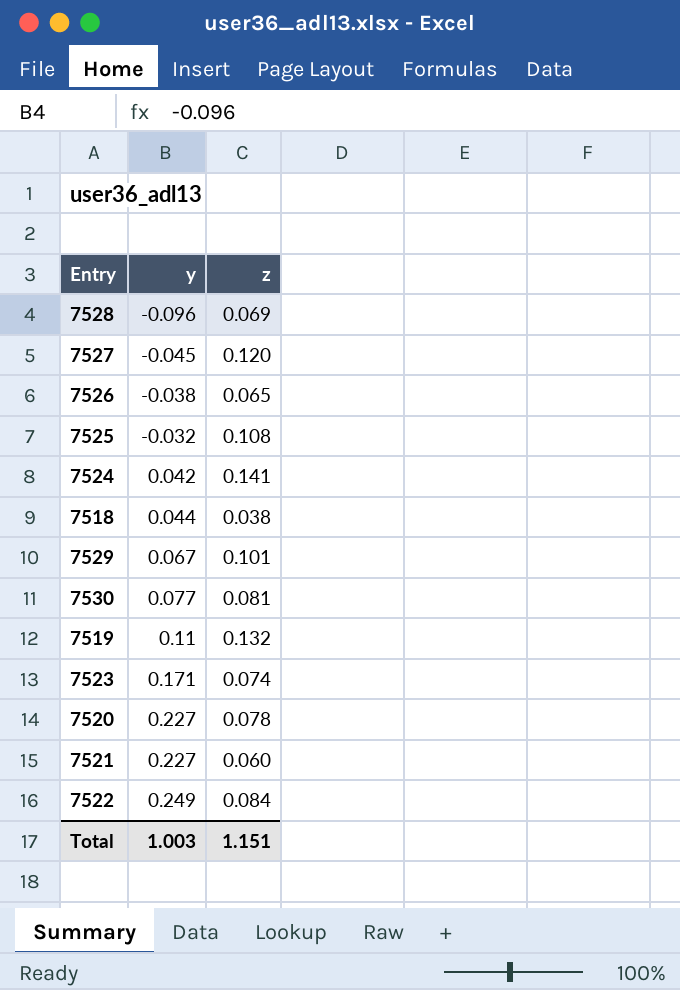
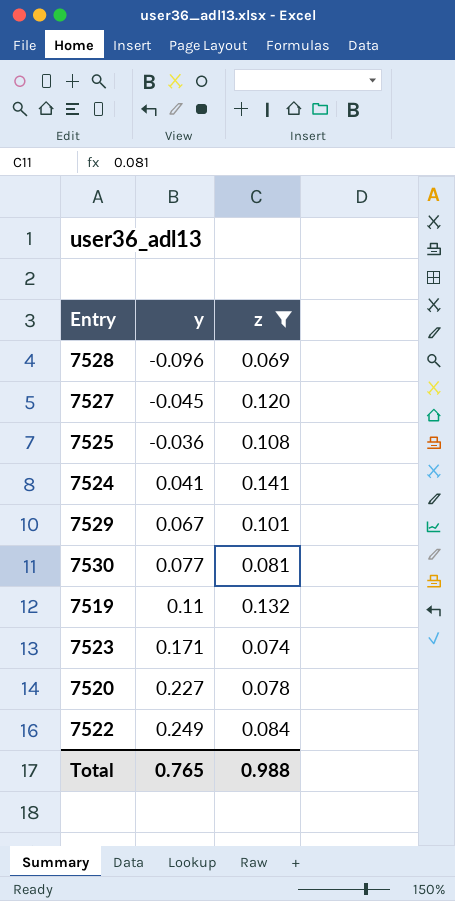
filter: none -> z >= 0.069
7525 | y: -0.032 -> -0.036
7524 | y: 0.042 -> 0.041
Total | y: 1.003 -> 0.765
Total | z: 1.151 -> 0.988

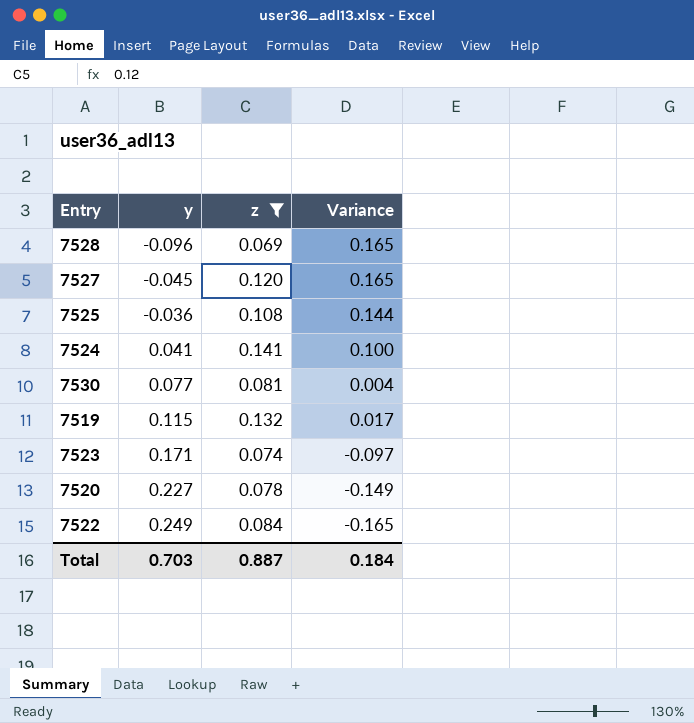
column Variance | formula: none -> [z] - [y]
row 7529: 0.067 | 0.101 -> none
7519 | y: 0.11 -> 0.115
Total | y: 0.765 -> 0.703
Total | z: 0.988 -> 0.887

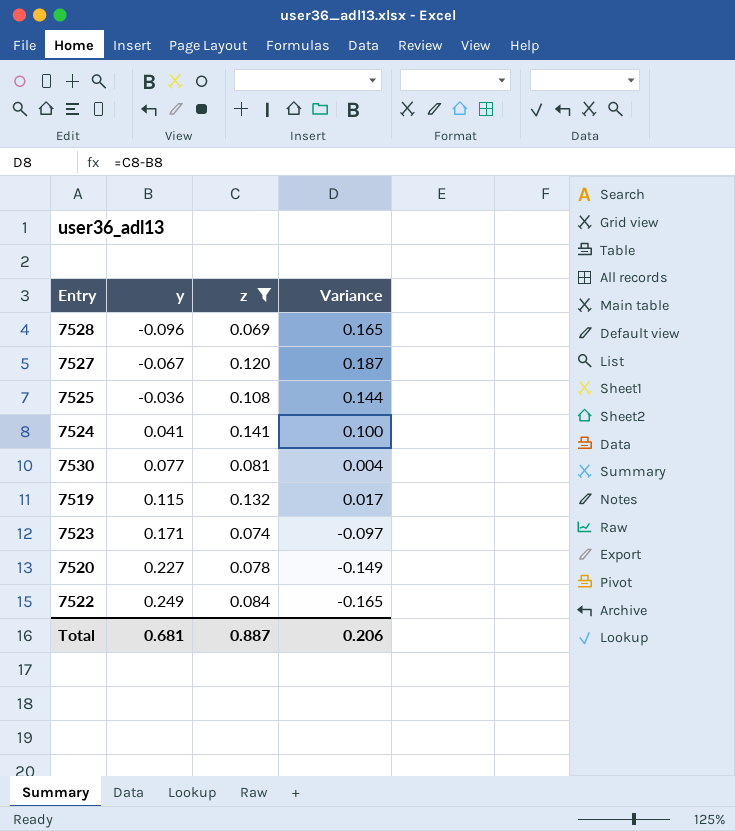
7527 | y: -0.045 -> -0.067
7527 | Variance: 0.165 -> 0.187
Total | y: 0.703 -> 0.681
Total | Variance: 0.184 -> 0.206

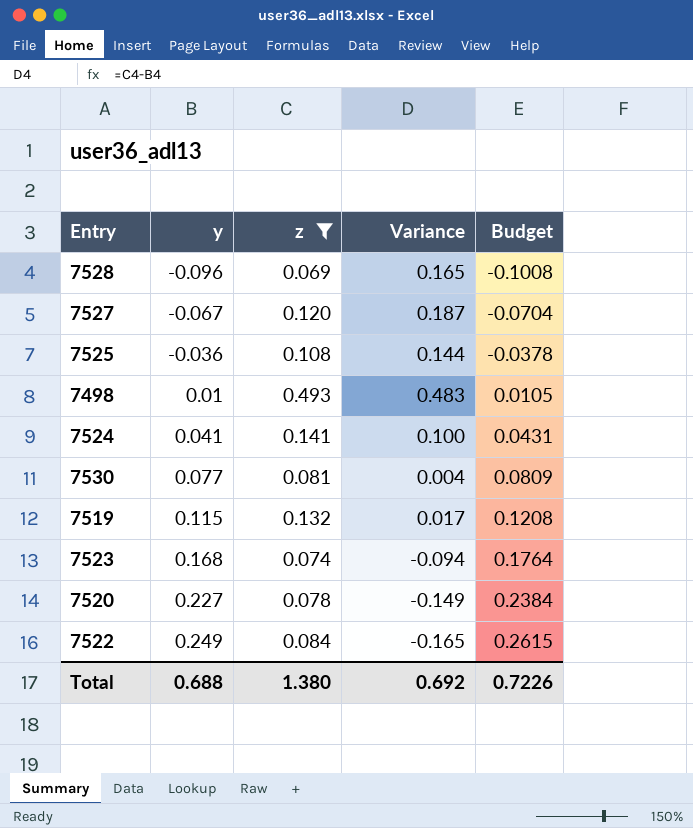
column Budget | formula: none -> [y] * 1.05
row 7498: none -> 0.01 | 0.493 | 0.483 | 0.0105
7523 | y: 0.171 -> 0.168
7523 | Variance: -0.097 -> -0.094
Total | y: 0.681 -> 0.688
Total | z: 0.887 -> 1.380
Total | Variance: 0.206 -> 0.692

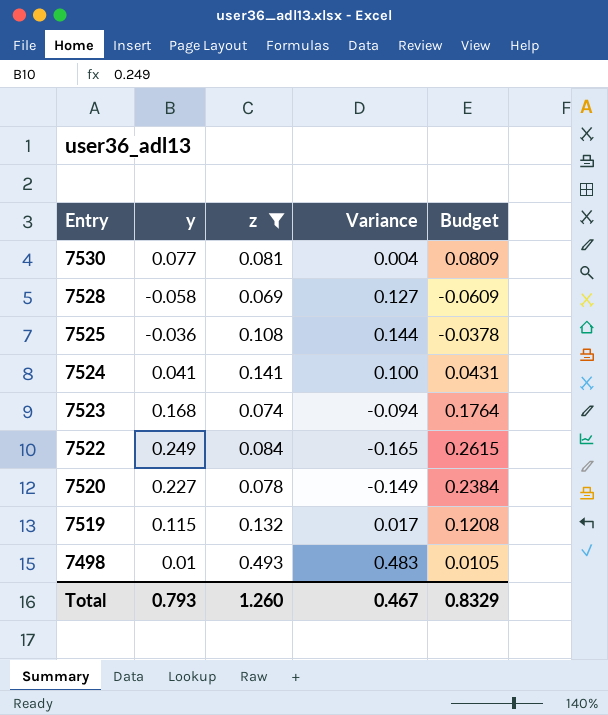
row order: y ascending -> Entry descending
row 7527: -0.067 | 0.120 | 0.187 | -0.0704 -> none
7528 | y: -0.096 -> -0.058
7528 | Variance: 0.165 -> 0.127
7528 | Budget: -0.1008 -> -0.0609
Total | y: 0.688 -> 0.793
Total | z: 1.380 -> 1.260
Total | Variance: 0.692 -> 0.467
Total | Budget: 0.7226 -> 0.8329

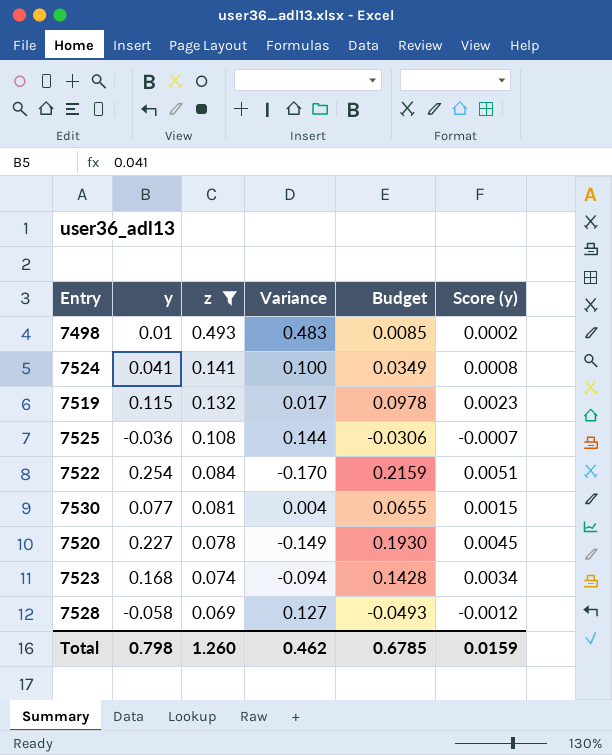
row order: Entry descending -> z descending
column Budget | formula: [y] * 1.05 -> [y] * 0.85
column Score (y) | formula: none -> [y] * 0.02
7522 | y: 0.249 -> 0.254
7522 | Variance: -0.165 -> -0.170
Total | y: 0.793 -> 0.798
Total | Variance: 0.467 -> 0.462
Total | Budget: 0.8329 -> 0.6785

